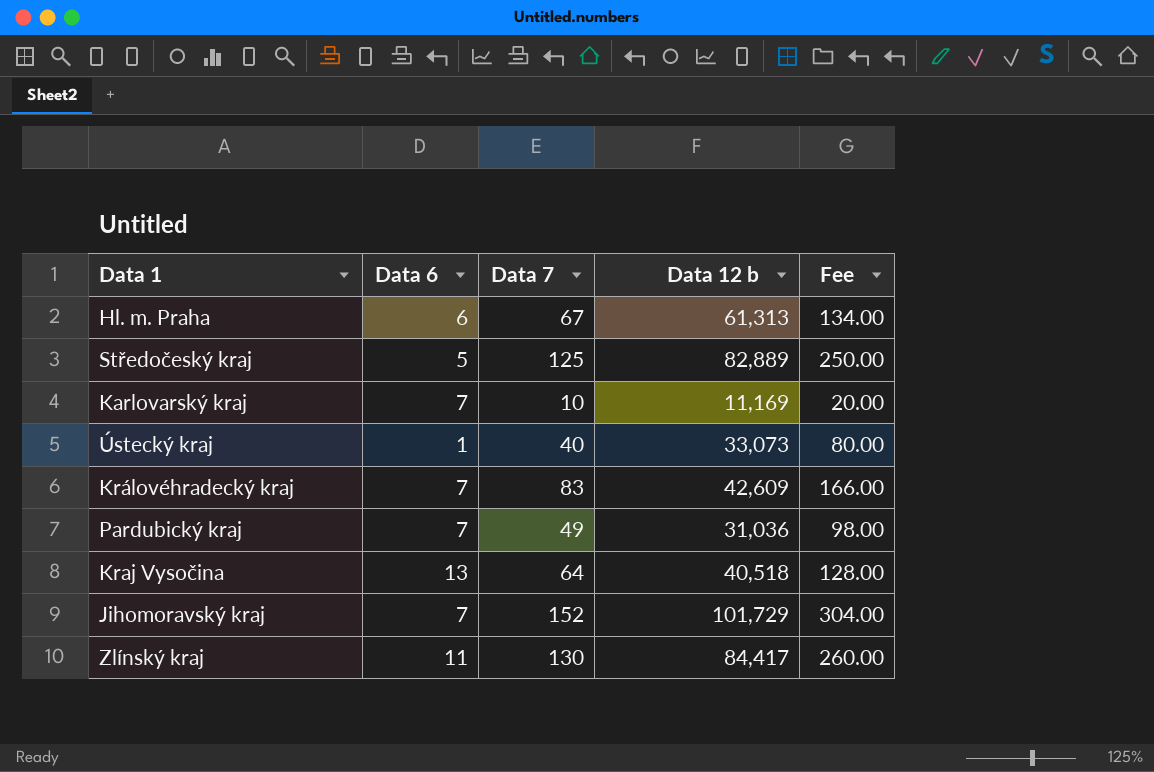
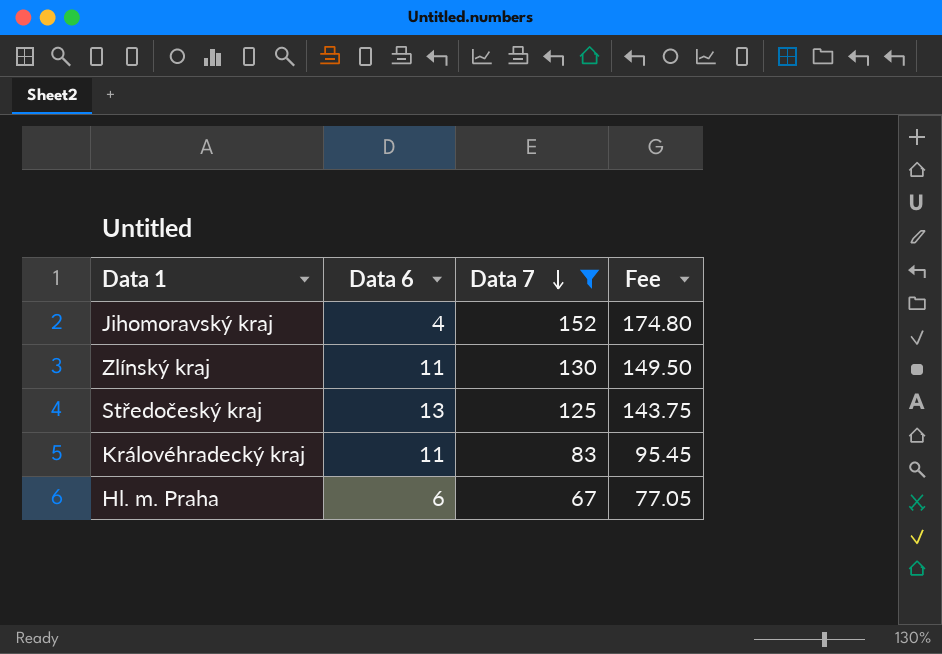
filter: none -> Data 7 >= 67
row order: none -> Data 7 descending
column Data 12 b | position: 4 -> none
column Fee | formula: [Data 7] * 2 -> [Data 7] * 1.15
Jihomoravský kraj | Data 6: 7 -> 4
Středočeský kraj | Data 6: 5 -> 13
Královéhradecký kraj | Data 6: 7 -> 11

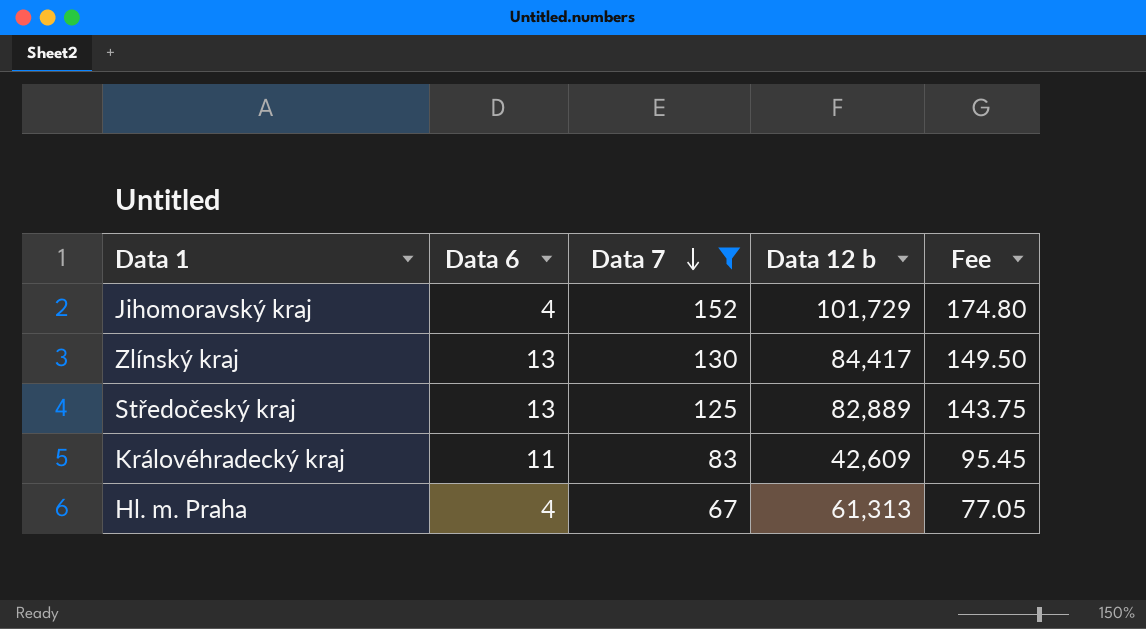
column Data 12 b | position: none -> 4
Zlínský kraj | Data 6: 11 -> 13
Hl. m. Praha | Data 6: 6 -> 4

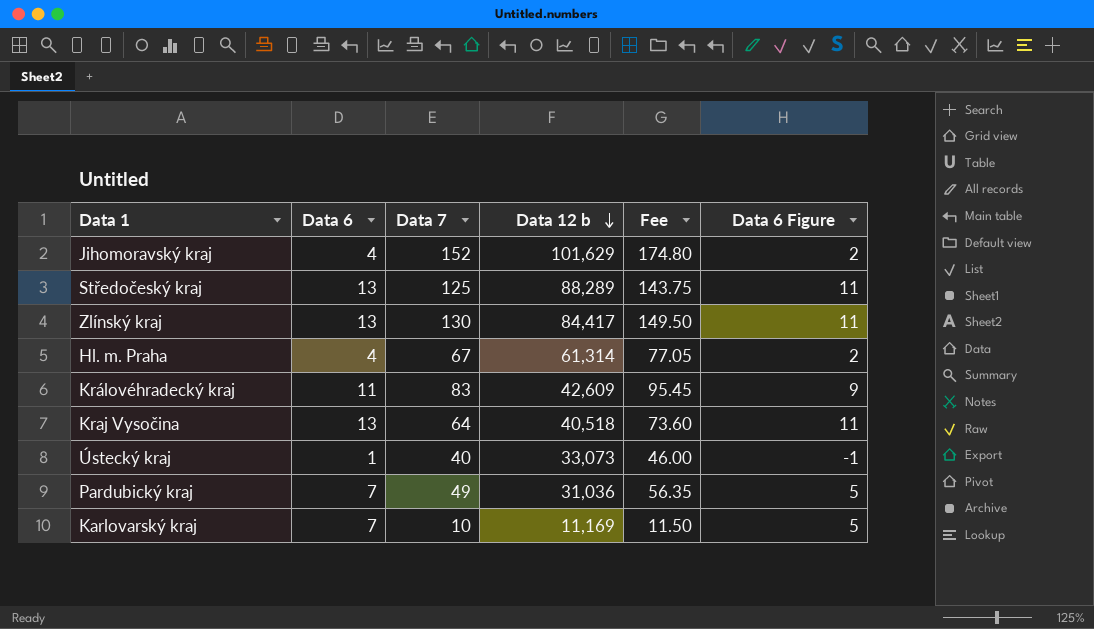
filter: Data 7 >= 67 -> none
row order: Data 7 descending -> Data 12 b descending
column Data 6 Figure | formula: none -> [Data 6] - 2
Jihomoravský kraj | Data 12 b: 101,729 -> 101,629
Středočeský kraj | Data 12 b: 82,889 -> 88,289
Hl. m. Praha | Data 12 b: 61,313 -> 61,314

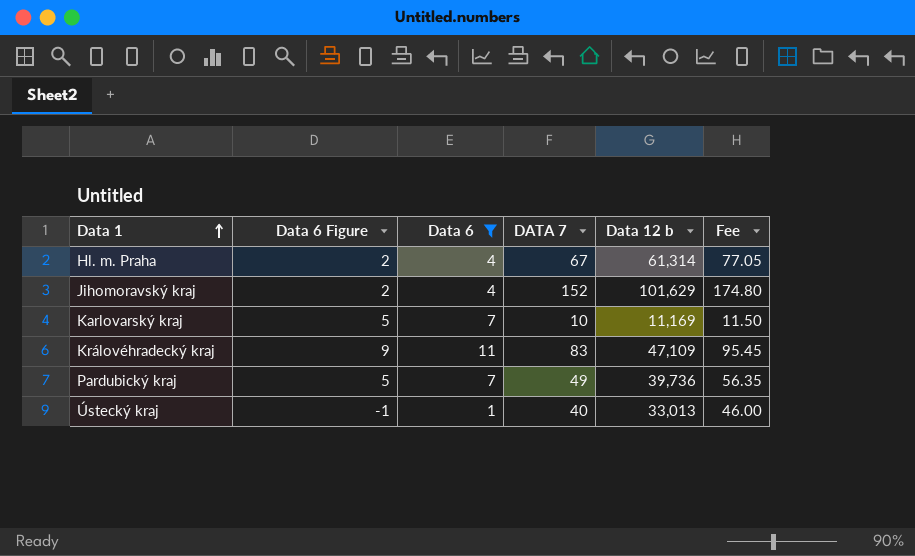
filter: none -> Data 6 != 13
row order: Data 12 b descending -> Data 1 ascending
column Data 6 Figure | position: 6 -> 2
column name: Data 7 -> DATA 7
Královéhradecký kraj | Data 12 b: 42,609 -> 47,109
Pardubický kraj | Data 12 b: 31,036 -> 39,736
Ústecký kraj | Data 12 b: 33,073 -> 33,013

